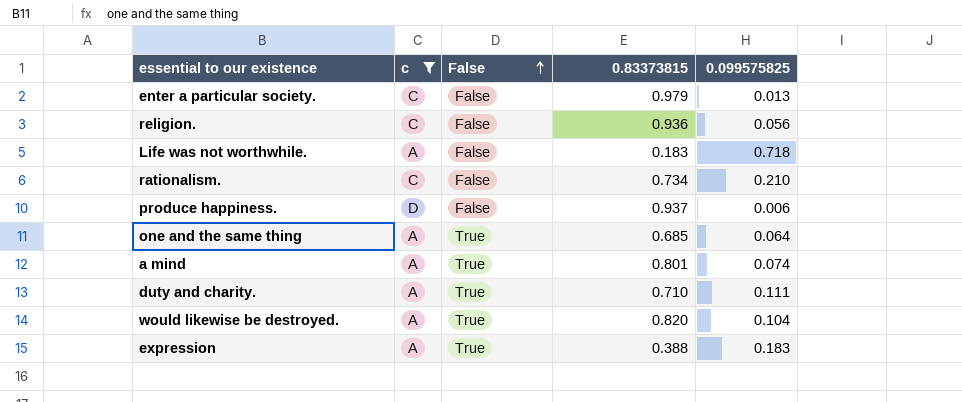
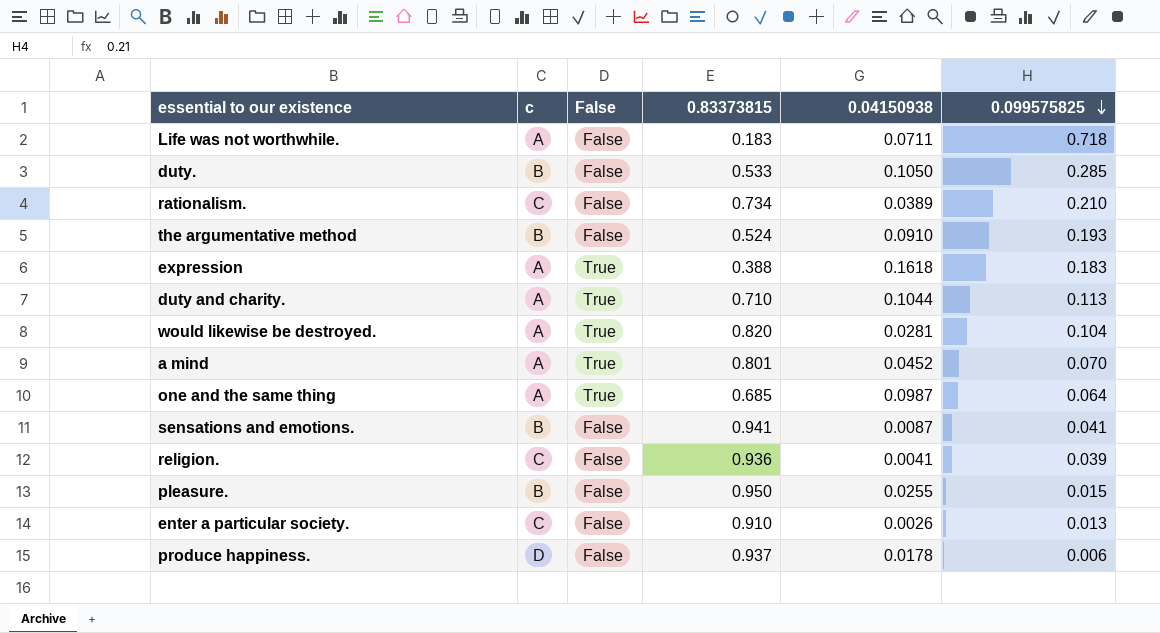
filter: c != B -> none
row order: False ascending -> 0.099575825 descending
column 0.04150938 | position: none -> 5
duty and charity. | 0.099575825: 0.111 -> 0.113
a mind | 0.099575825: 0.074 -> 0.070
religion. | 0.099575825: 0.056 -> 0.039
enter a particular society. | 0.83373815: 0.979 -> 0.910

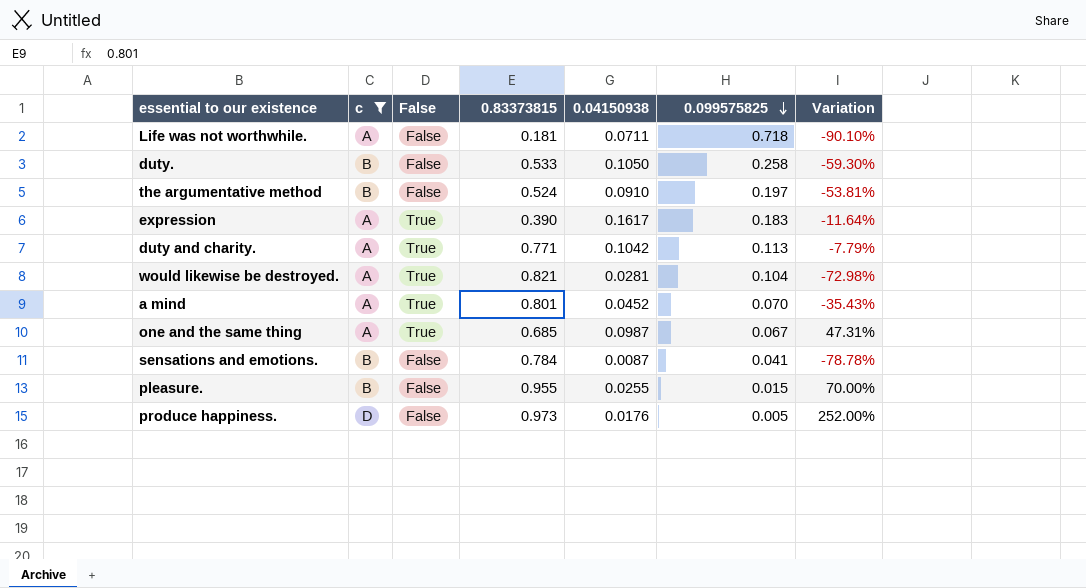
filter: none -> c != C
column Variation | formula: none -> ([0.04150938] - [0.099575825]) / [0.099575825]
Life was not worthwhile. | 0.83373815: 0.183 -> 0.181
duty. | 0.099575825: 0.285 -> 0.258
the argumentative method | 0.099575825: 0.193 -> 0.197
expression | 0.83373815: 0.388 -> 0.390
expression | 0.04150938: 0.1618 -> 0.1617
duty and charity. | 0.83373815: 0.710 -> 0.771
duty and charity. | 0.04150938: 0.1044 -> 0.1042
would likewise be destroyed. | 0.83373815: 0.820 -> 0.821
one and the same thing | 0.099575825: 0.064 -> 0.067
sensations and emotions. | 0.83373815: 0.941 -> 0.784
pleasure. | 0.83373815: 0.950 -> 0.955
produce happiness. | 0.83373815: 0.937 -> 0.973
produce happiness. | 0.04150938: 0.0178 -> 0.0176
produce happiness. | 0.099575825: 0.006 -> 0.005

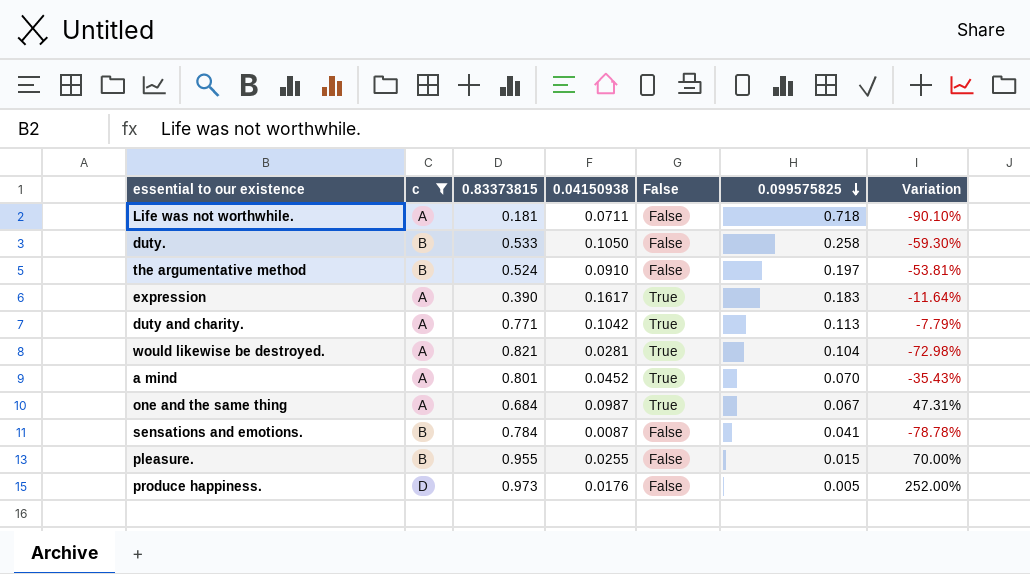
column False | position: 3 -> 5
one and the same thing | 0.83373815: 0.685 -> 0.684

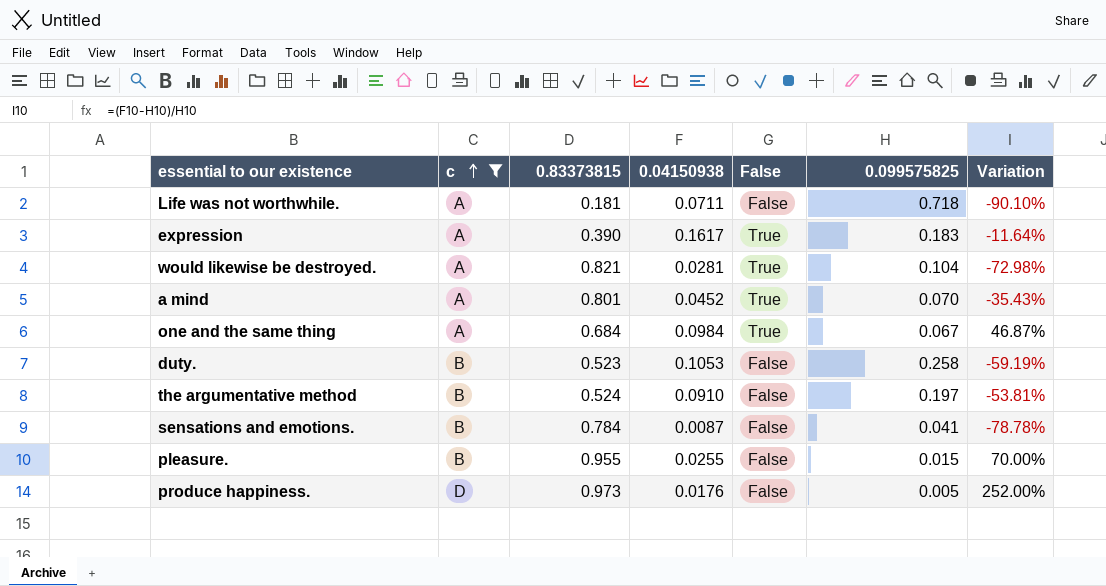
row order: 0.099575825 descending -> c ascending
row duty and charity.: A | 0.771 | 0.1042 | True | 0.113 | -7.79% -> none
one and the same thing | 0.04150938: 0.0987 -> 0.0984
one and the same thing | Variation: 47.31% -> 46.87%
duty. | 0.83373815: 0.533 -> 0.523
duty. | 0.04150938: 0.1050 -> 0.1053
duty. | Variation: -59.30% -> -59.19%

